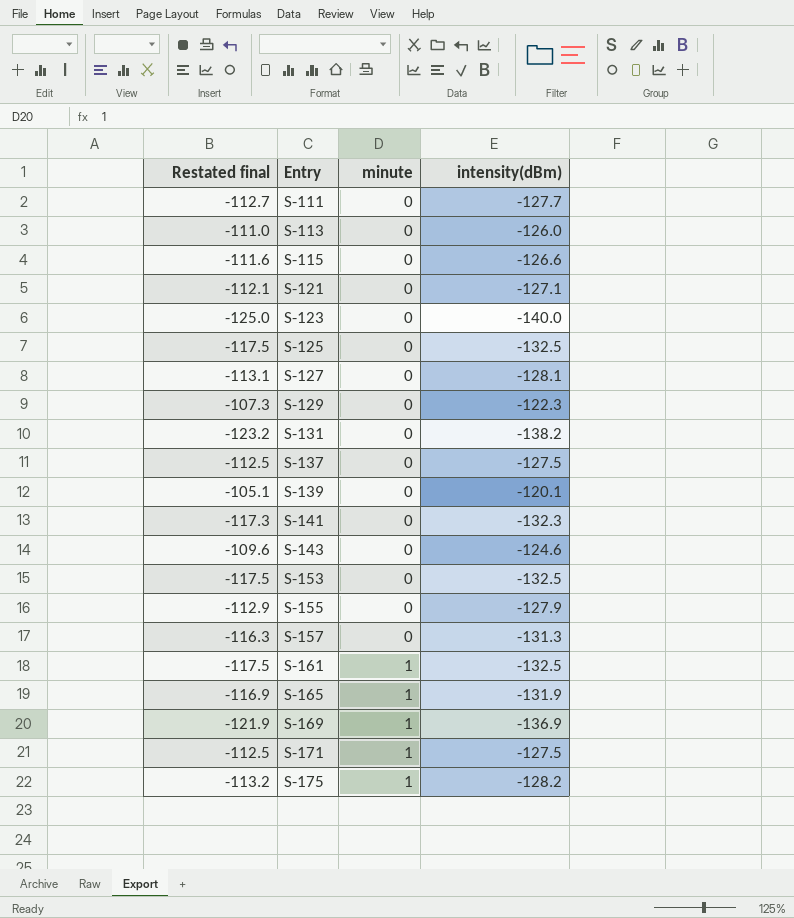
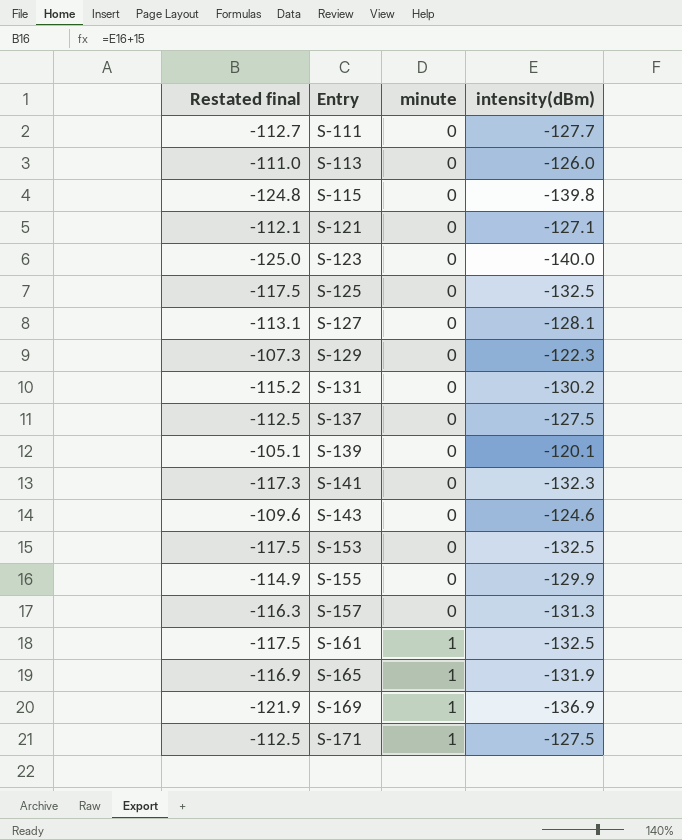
row S-175: -113.2 | 1 | -128.2 -> none
S-115 | Restated final: -111.6 -> -124.8
S-115 | intensity(dBm): -126.6 -> -139.8
S-131 | Restated final: -123.2 -> -115.2
S-131 | intensity(dBm): -138.2 -> -130.2
S-155 | Restated final: -112.9 -> -114.9
S-155 | intensity(dBm): -127.9 -> -129.9

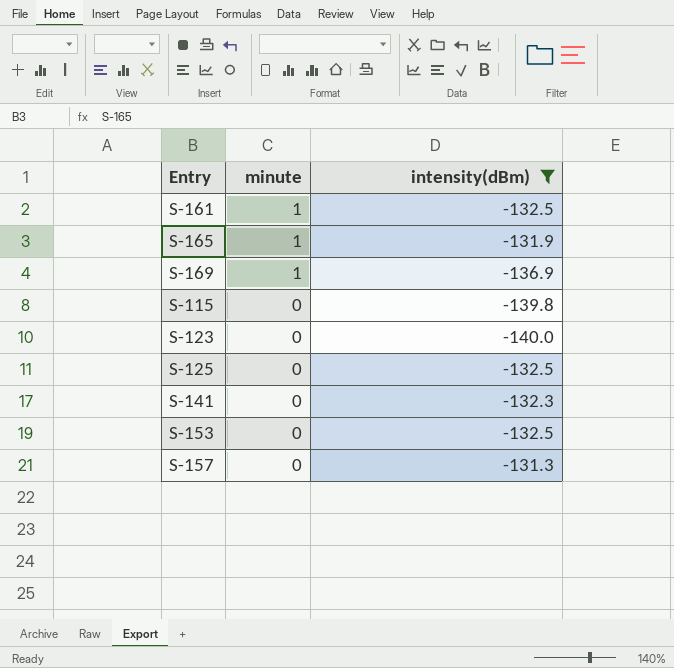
filter: none -> intensity(dBm) <= -131.3
row order: Entry ascending -> minute descending
column Restated final | formula: [intensity(dBm)] + 15 -> none

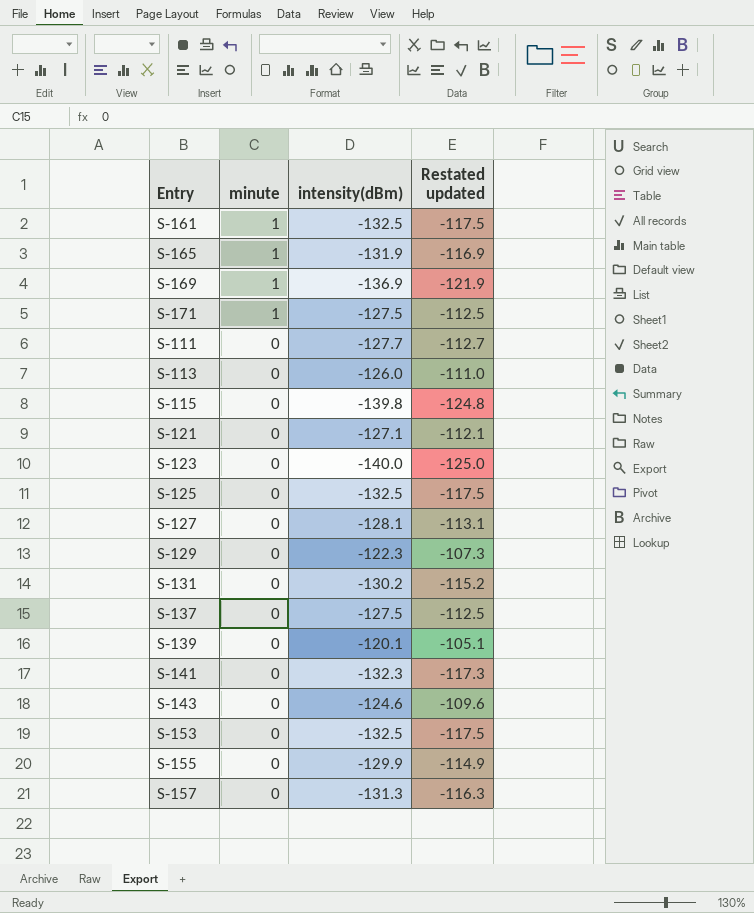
filter: intensity(dBm) <= -131.3 -> none
column Restated updated | formula: none -> [intensity(dBm)] + 15

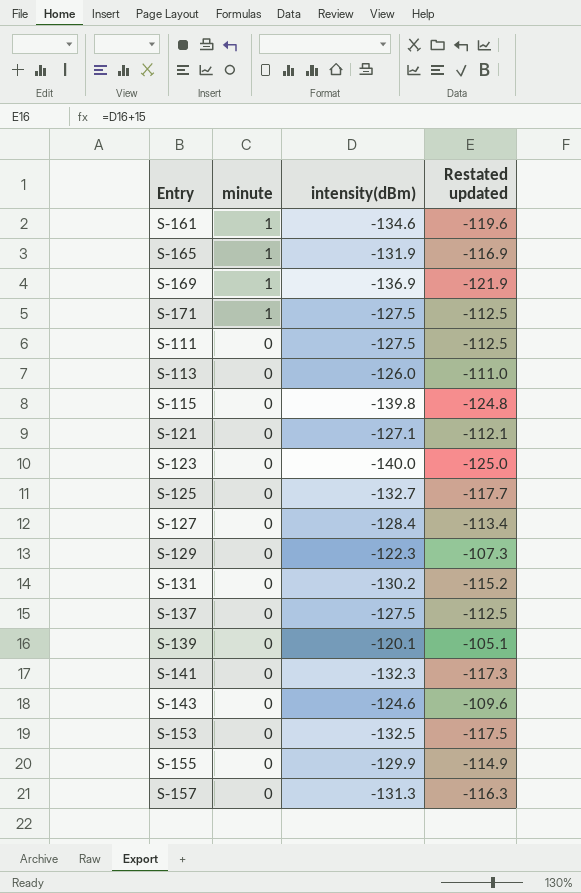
S-161 | intensity(dBm): -132.5 -> -134.6
S-161 | Restated updated: -117.5 -> -119.6
S-111 | intensity(dBm): -127.7 -> -127.5
S-111 | Restated updated: -112.7 -> -112.5
S-125 | intensity(dBm): -132.5 -> -132.7
S-125 | Restated updated: -117.5 -> -117.7
S-127 | intensity(dBm): -128.1 -> -128.4
S-127 | Restated updated: -113.1 -> -113.4

